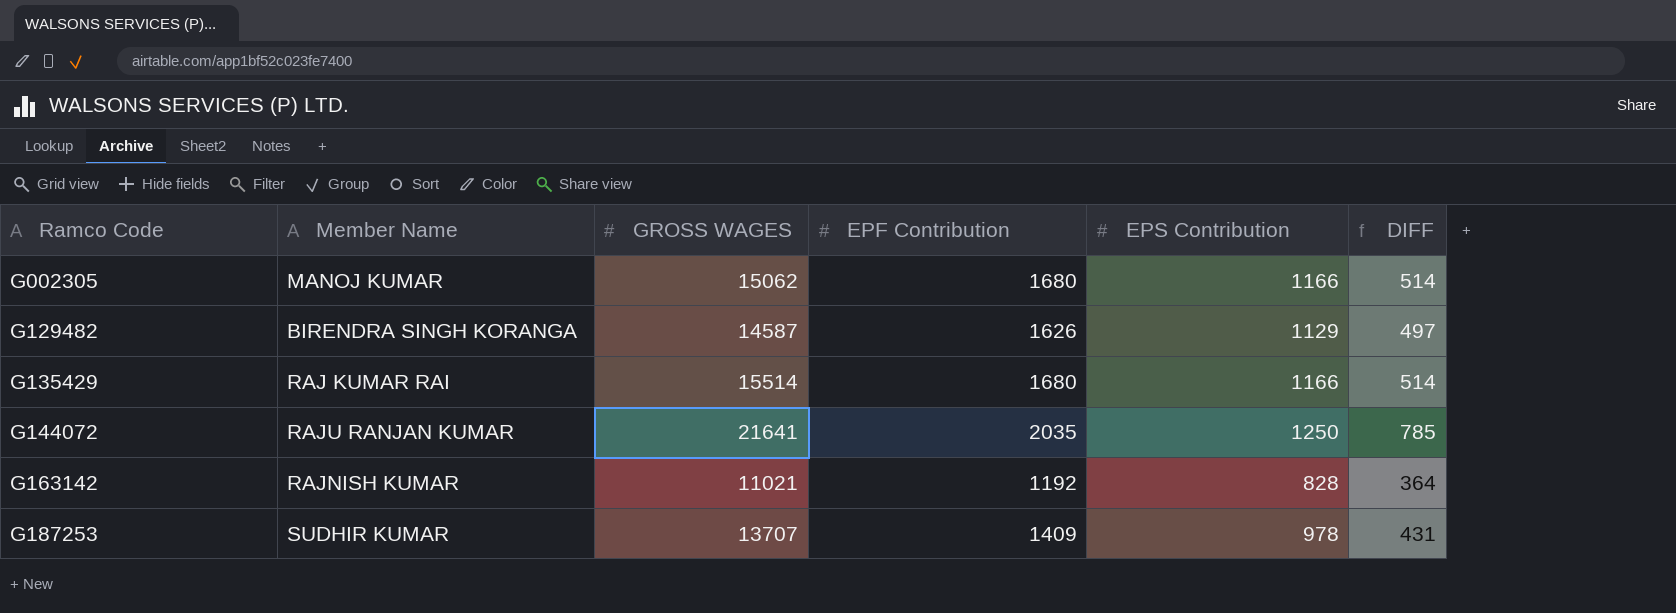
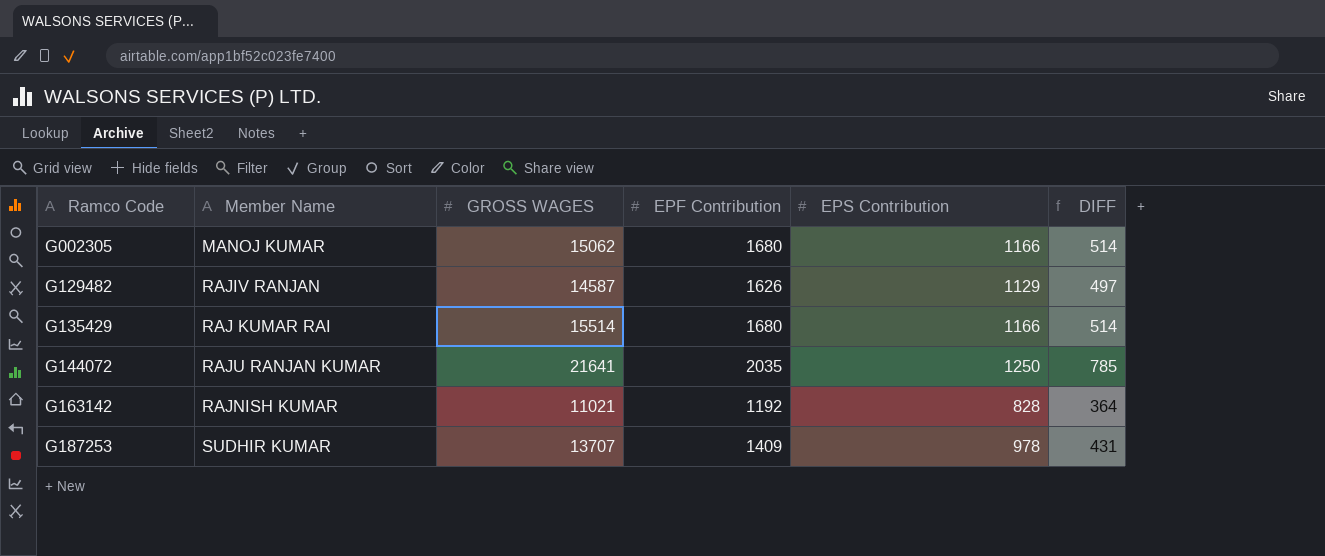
G129482 | Member Name: BIRENDRA SINGH KORANGA -> RAJIV RANJAN

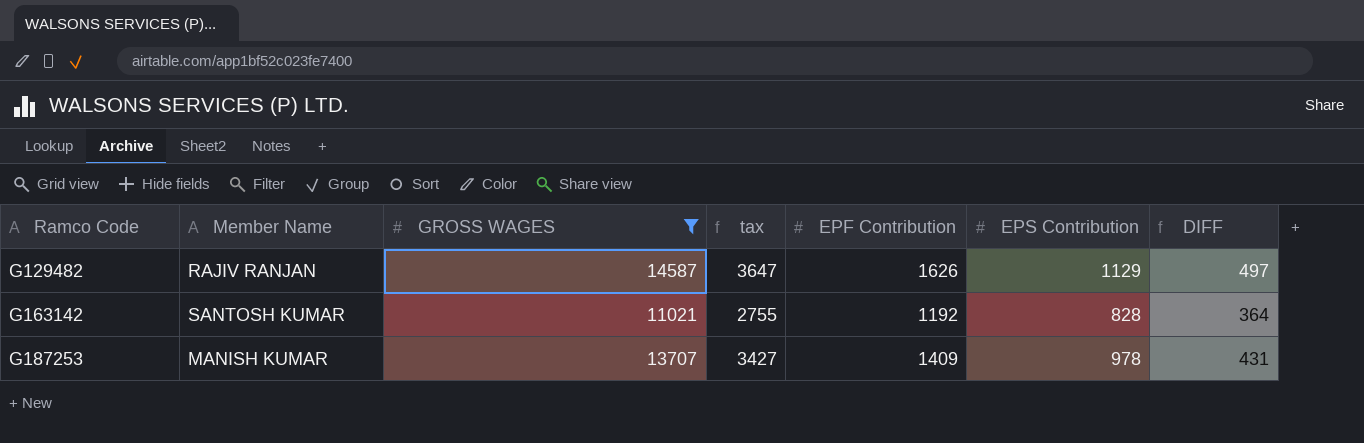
filter: none -> GROSS WAGES <= 14587
column tax | formula: none -> [GROSS WAGES] * 0.25
G163142 | Member Name: RAJNISH KUMAR -> SANTOSH KUMAR
G187253 | Member Name: SUDHIR KUMAR -> MANISH KUMAR

